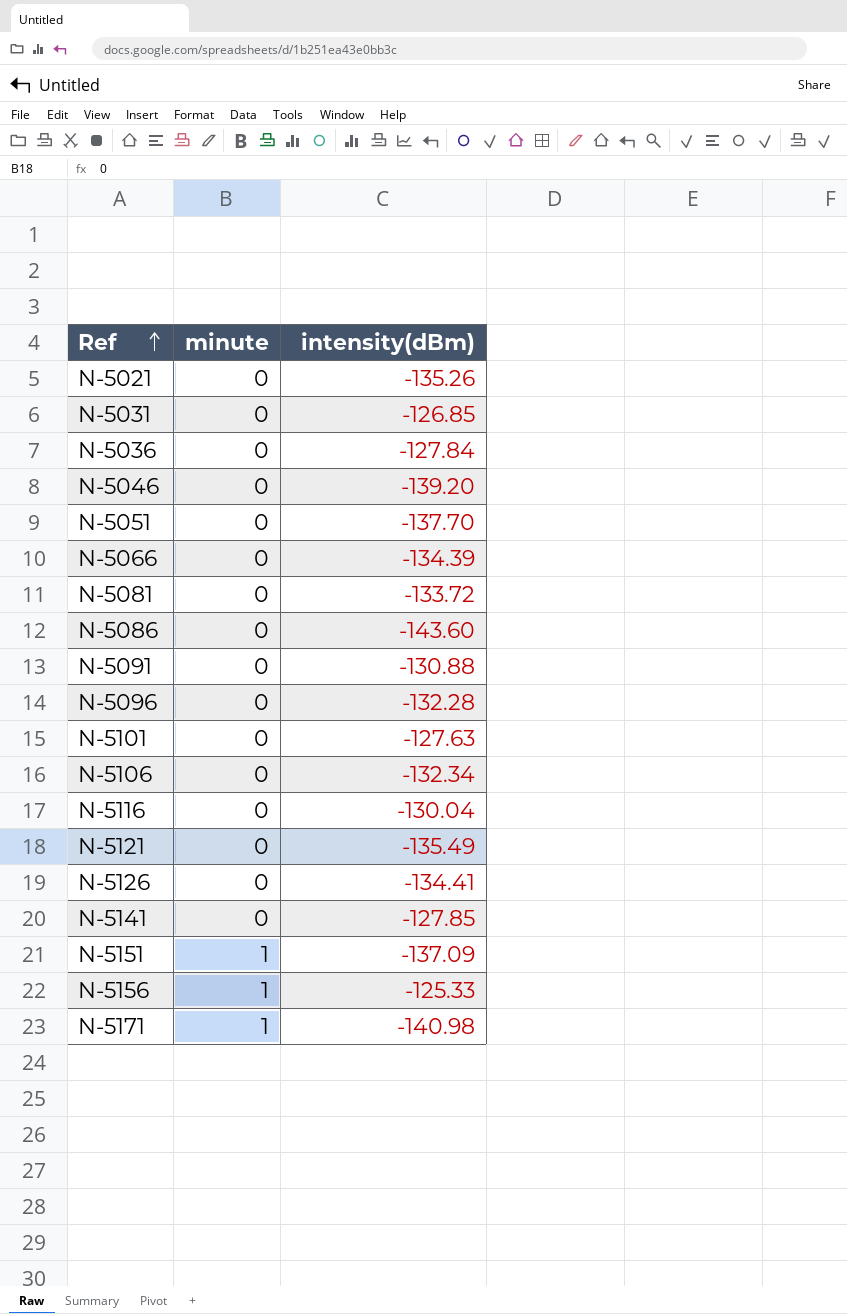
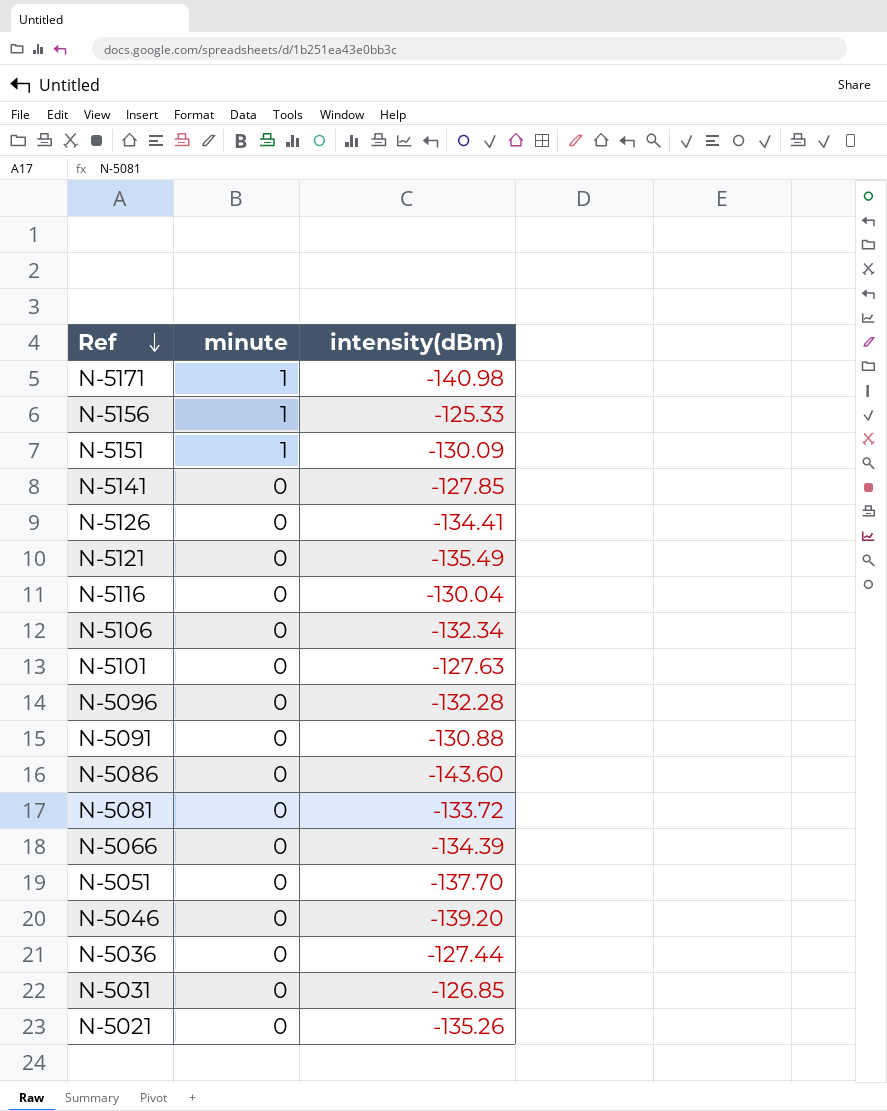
row order: Ref ascending -> Ref descending
N-5151 | intensity(dBm): -137.09 -> -130.09
N-5036 | intensity(dBm): -127.84 -> -127.44

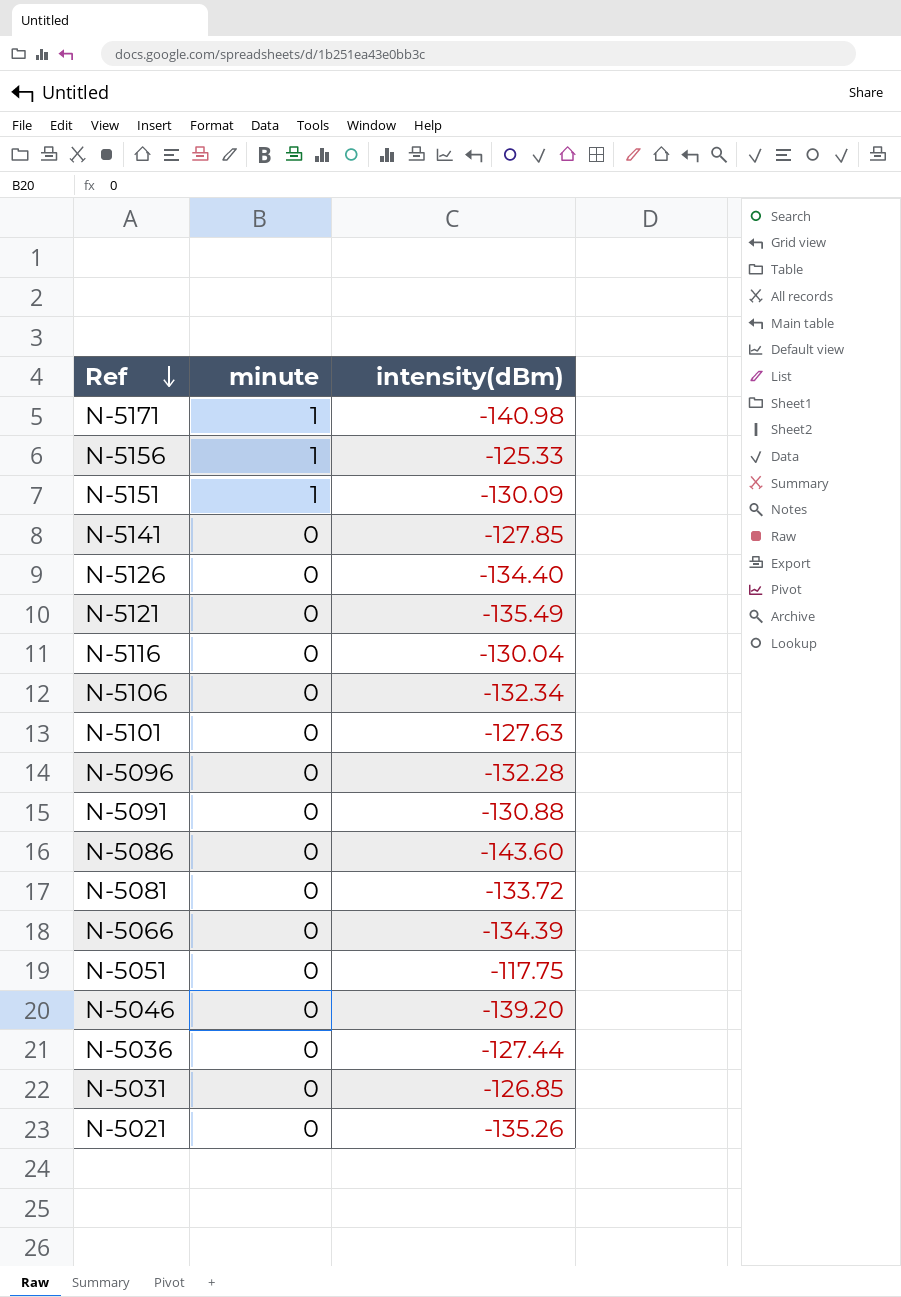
N-5126 | intensity(dBm): -134.41 -> -134.40
N-5051 | intensity(dBm): -137.70 -> -117.75

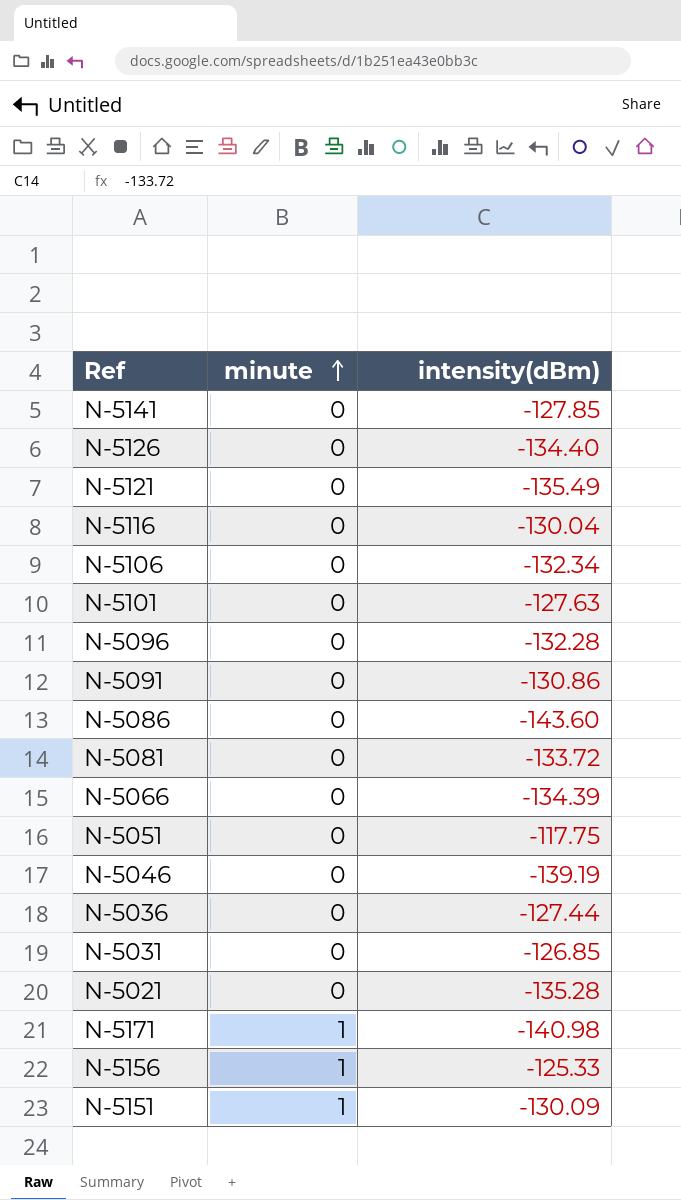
row order: Ref descending -> minute ascending
N-5091 | intensity(dBm): -130.88 -> -130.86
N-5046 | intensity(dBm): -139.20 -> -139.19
N-5021 | intensity(dBm): -135.26 -> -135.28

